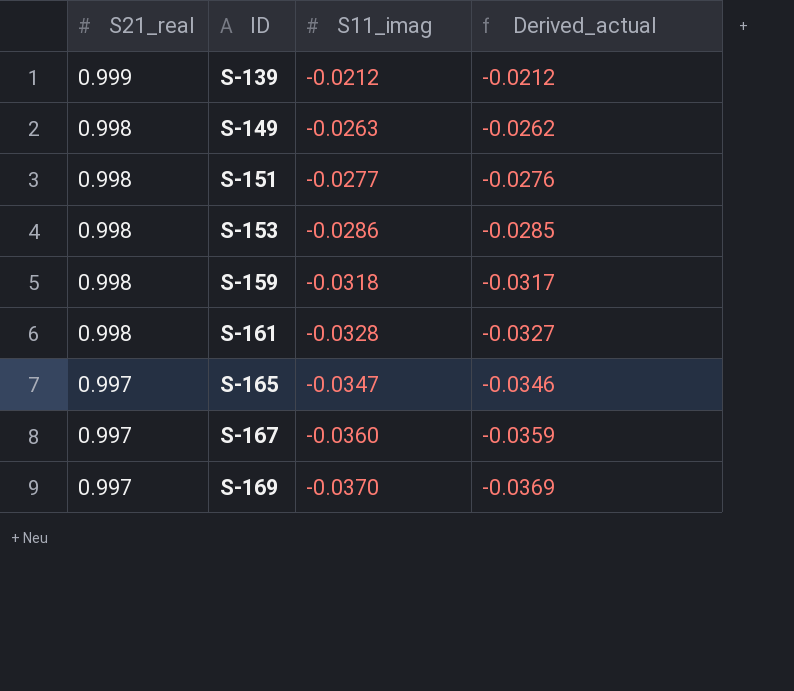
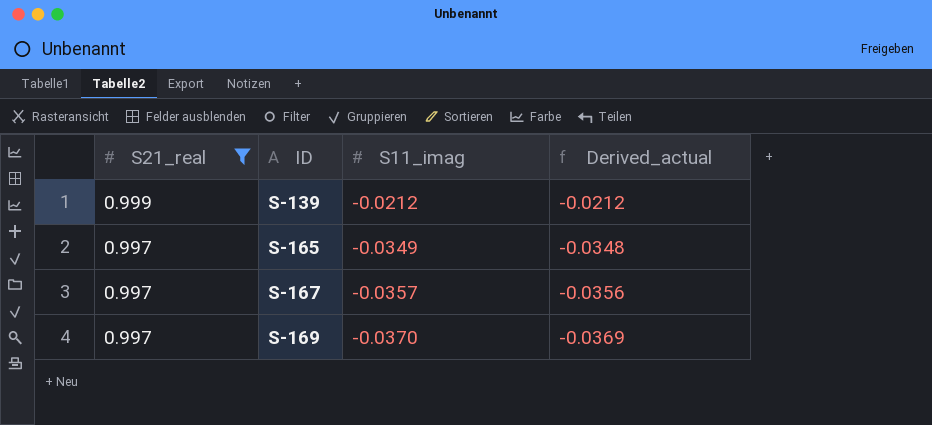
filter: none -> S21_real != 0.998
S-165 | S11_imag: -0.0347 -> -0.0349
S-165 | Derived_actual: -0.0346 -> -0.0348
S-167 | S11_imag: -0.0360 -> -0.0357
S-167 | Derived_actual: -0.0359 -> -0.0356

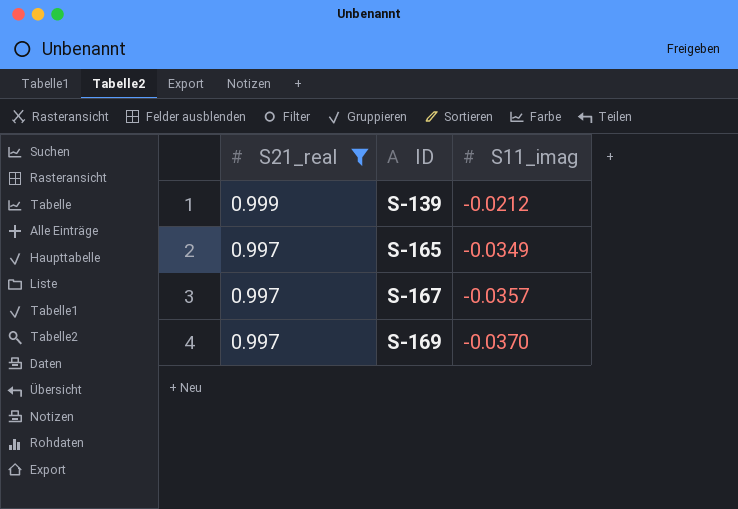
column Derived_actual | formula: [S21_real] * [S11_imag] -> none

